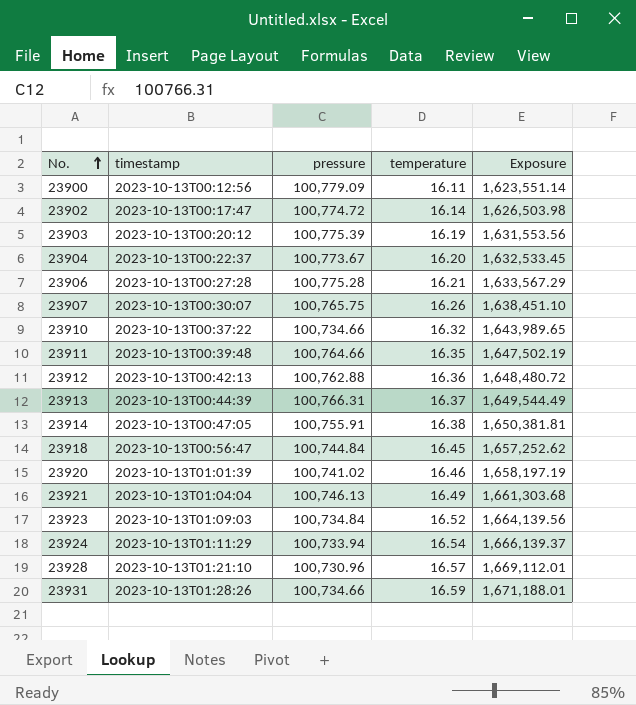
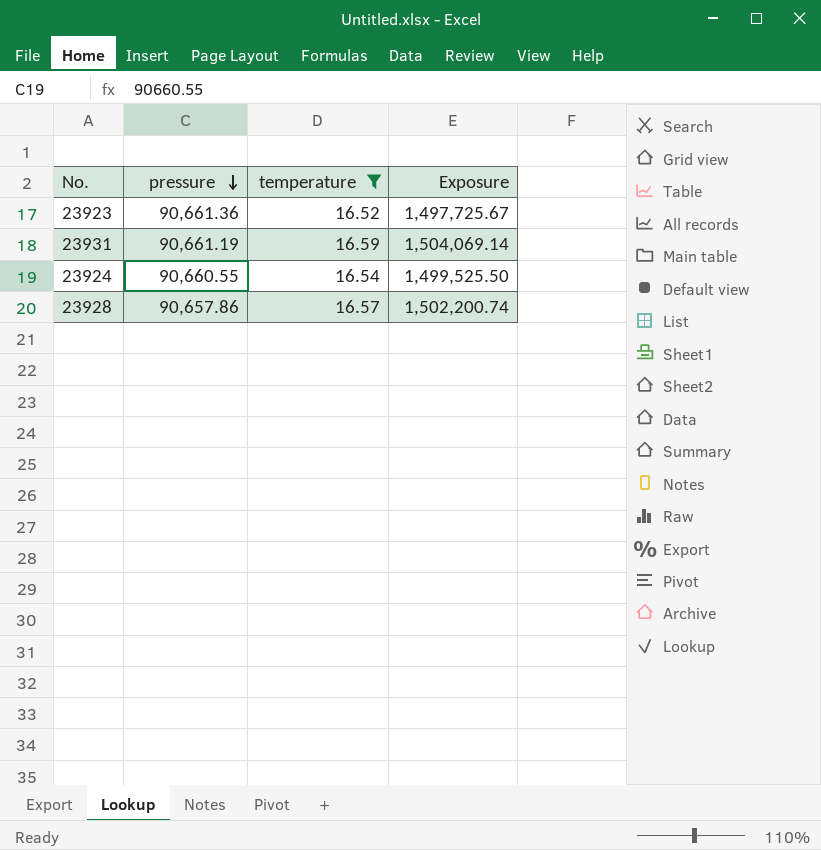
filter: none -> temperature >= 16.52
row order: No. ascending -> pressure descending
column timestamp | position: 2 -> none
23923 | pressure: 100,734.84 -> 90,661.36
23923 | Exposure: 1,664,139.56 -> 1,497,725.67
23931 | pressure: 100,734.66 -> 90,661.19
23931 | Exposure: 1,671,188.01 -> 1,504,069.14
23924 | pressure: 100,733.94 -> 90,660.55
23924 | Exposure: 1,666,139.37 -> 1,499,525.50
23928 | pressure: 100,730.96 -> 90,657.86
23928 | Exposure: 1,669,112.01 -> 1,502,200.74

